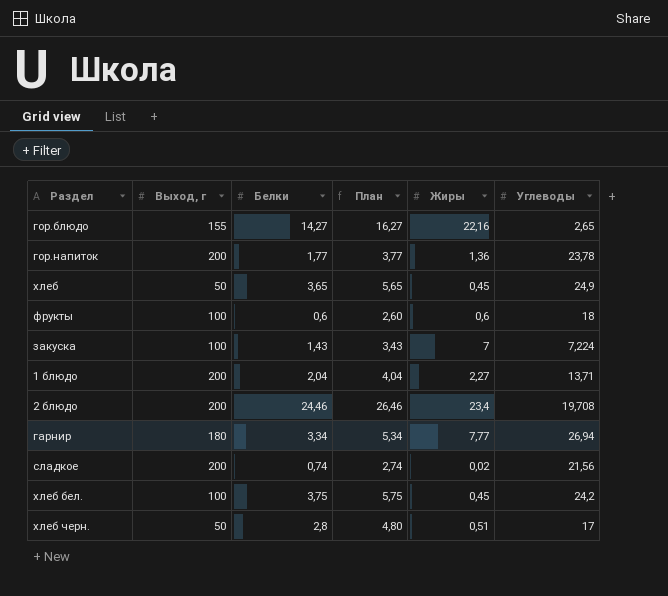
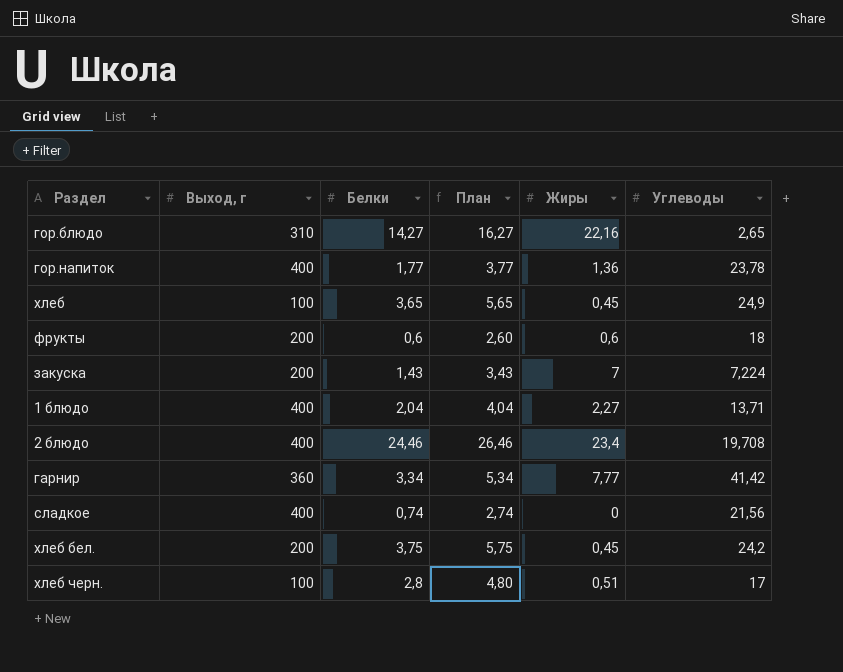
гор.блюдо | Выход, г: 155 -> 310
гор.напиток | Выход, г: 200 -> 400
хлеб | Выход, г: 50 -> 100
фрукты | Выход, г: 100 -> 200
закуска | Выход, г: 100 -> 200
1 блюдо | Выход, г: 200 -> 400
2 блюдо | Выход, г: 200 -> 400
гарнир | Выход, г: 180 -> 360
гарнир | Углеводы: 26,94 -> 41,42
сладкое | Выход, г: 200 -> 400
сладкое | Жиры: 0,02 -> 0
хлеб бел. | Выход, г: 100 -> 200
хлеб черн. | Выход, г: 50 -> 100

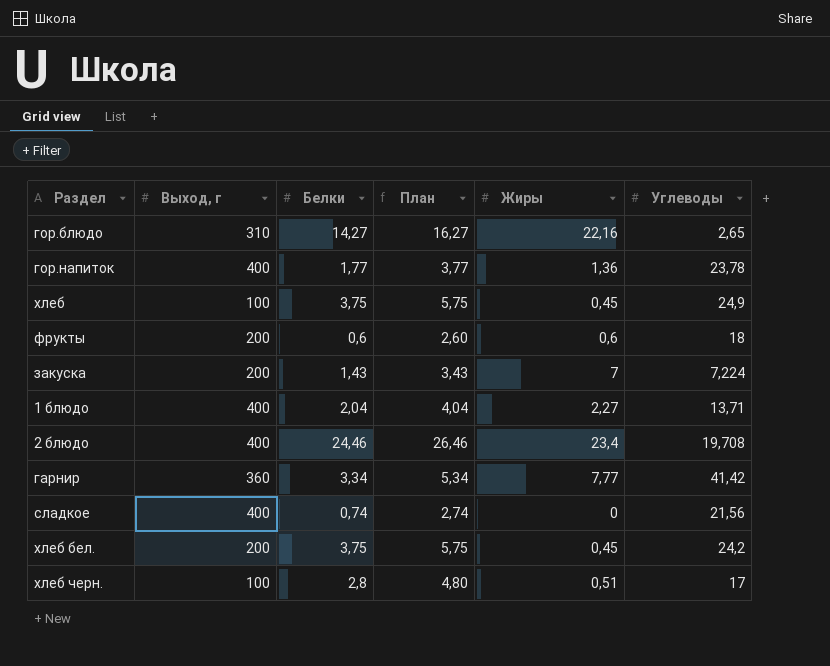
хлеб | Белки: 3,65 -> 3,75
хлеб | План: 5,65 -> 5,75

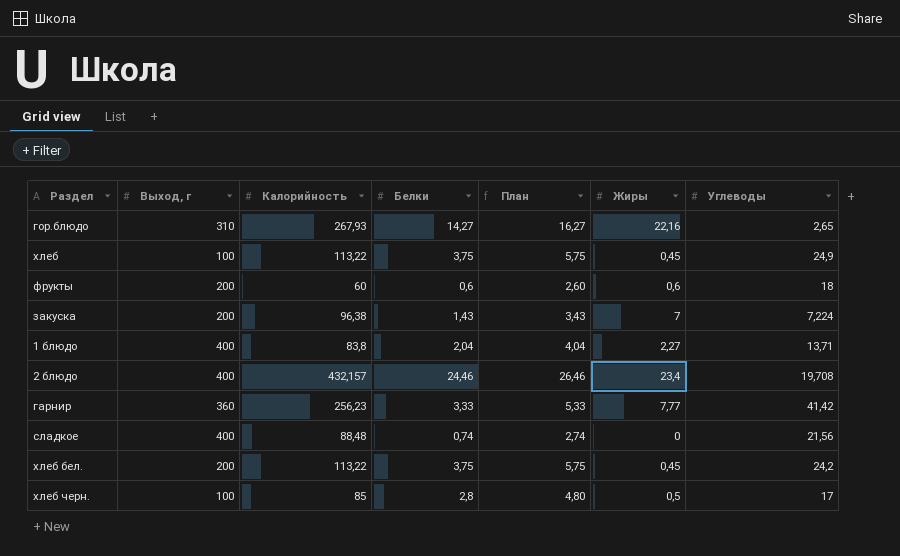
column Калорийность | position: none -> 3
row гор.напиток: 400 | 1,77 | 3,77 | 1,36 | 23,78 -> none
гарнир | Белки: 3,34 -> 3,33
гарнир | План: 5,34 -> 5,33
хлеб черн. | Жиры: 0,51 -> 0,5

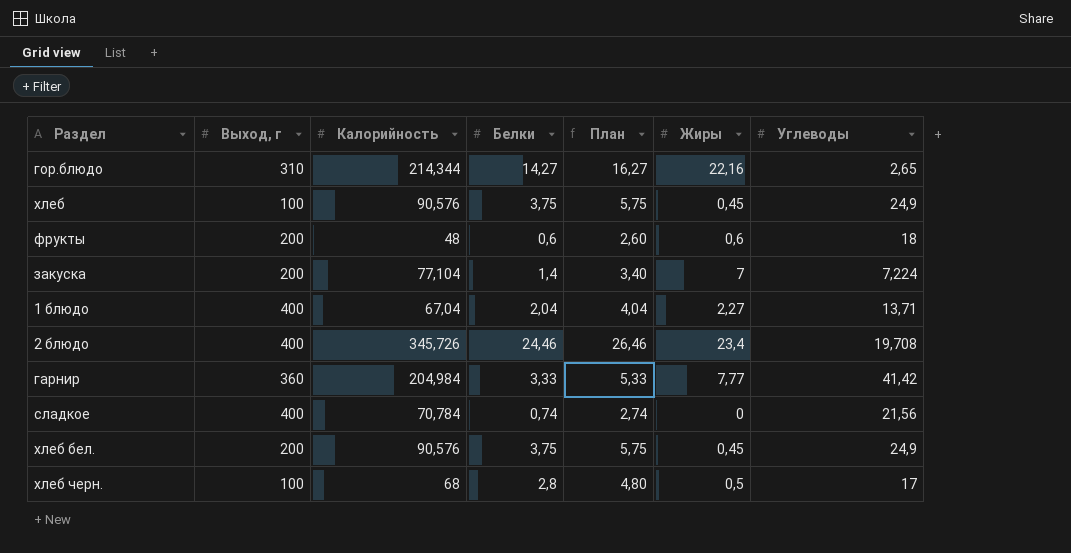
гор.блюдо | Калорийность: 267,93 -> 214,344
хлеб | Калорийность: 113,22 -> 90,576
фрукты | Калорийность: 60 -> 48
закуска | Калорийность: 96,38 -> 77,104
закуска | Белки: 1,43 -> 1,4
закуска | План: 3,43 -> 3,40
1 блюдо | Калорийность: 83,8 -> 67,04
2 блюдо | Калорийность: 432,157 -> 345,726
гарнир | Калорийность: 256,23 -> 204,984
сладкое | Калорийность: 88,48 -> 70,784
хлеб бел. | Калорийность: 113,22 -> 90,576
хлеб бел. | Углеводы: 24,2 -> 24,9
хлеб черн. | Калорийность: 85 -> 68

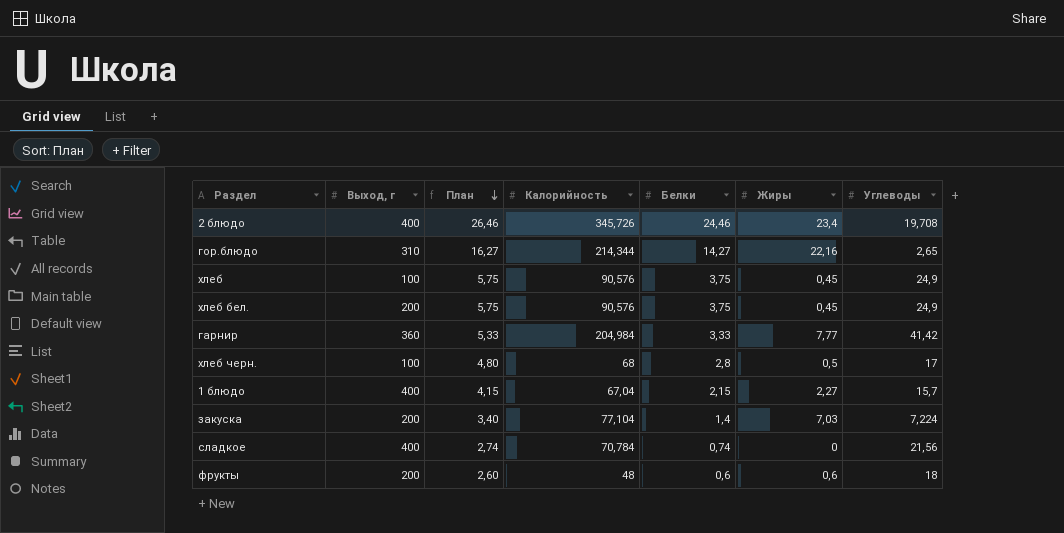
row order: none -> План descending
column План | position: 5 -> 3
1 блюдо | План: 4,04 -> 4,15
1 блюдо | Белки: 2,04 -> 2,15
1 блюдо | Углеводы: 13,71 -> 15,7
закуска | Жиры: 7 -> 7,03

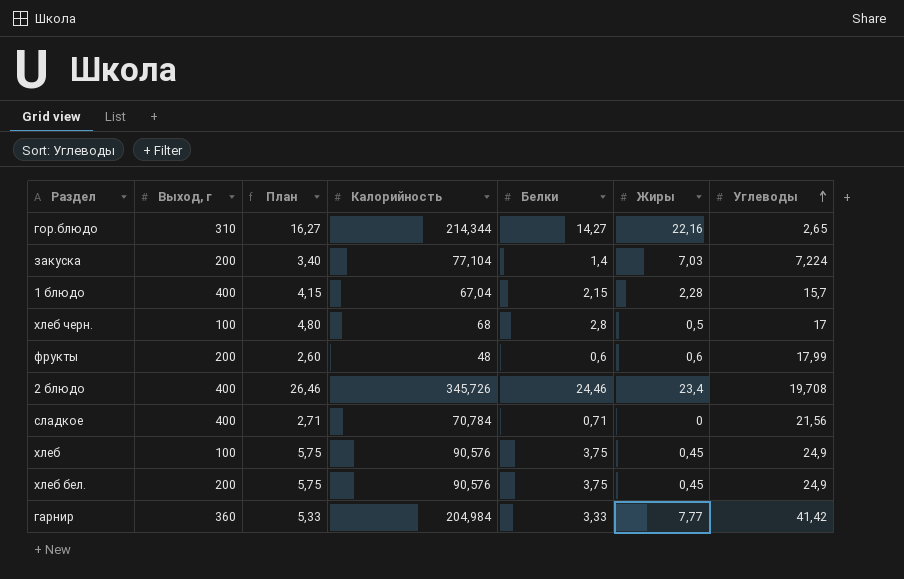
row order: План descending -> Углеводы ascending
1 блюдо | Жиры: 2,27 -> 2,28
фрукты | Углеводы: 18 -> 17,99
сладкое | План: 2,74 -> 2,71
сладкое | Белки: 0,74 -> 0,71

